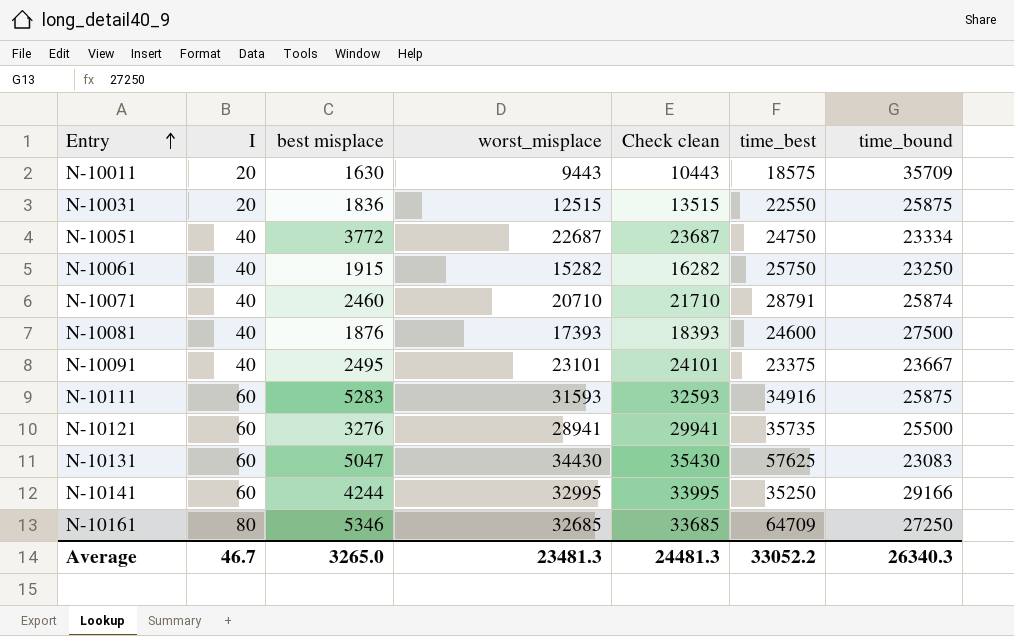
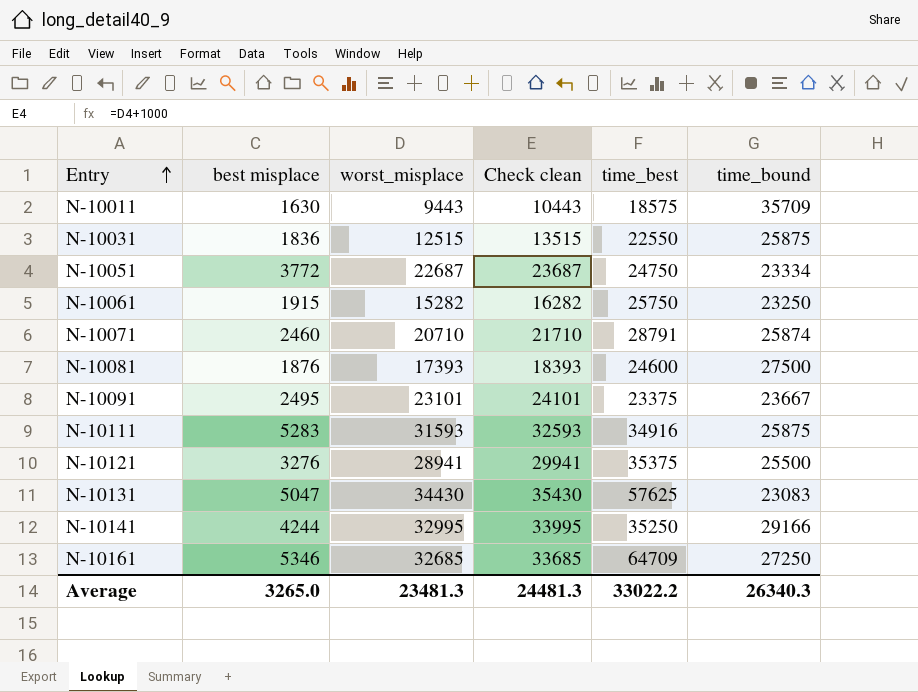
column I | position: 2 -> none
N-10121 | time_best: 35735 -> 35375
Average | time_best: 33052.2 -> 33022.2

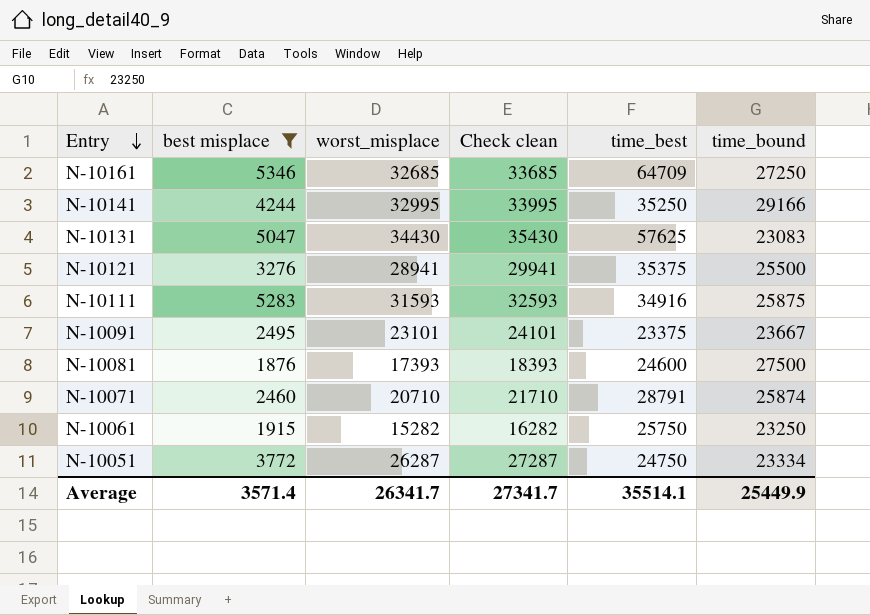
filter: none -> best misplace >= 1876
row order: Entry ascending -> Entry descending
N-10051 | worst_misplace: 22687 -> 26287
N-10051 | Check clean: 23687 -> 27287
Average | best misplace: 3265.0 -> 3571.4
Average | worst_misplace: 23481.3 -> 26341.7
Average | Check clean: 24481.3 -> 27341.7
Average | time_best: 33022.2 -> 35514.1
Average | time_bound: 26340.3 -> 25449.9

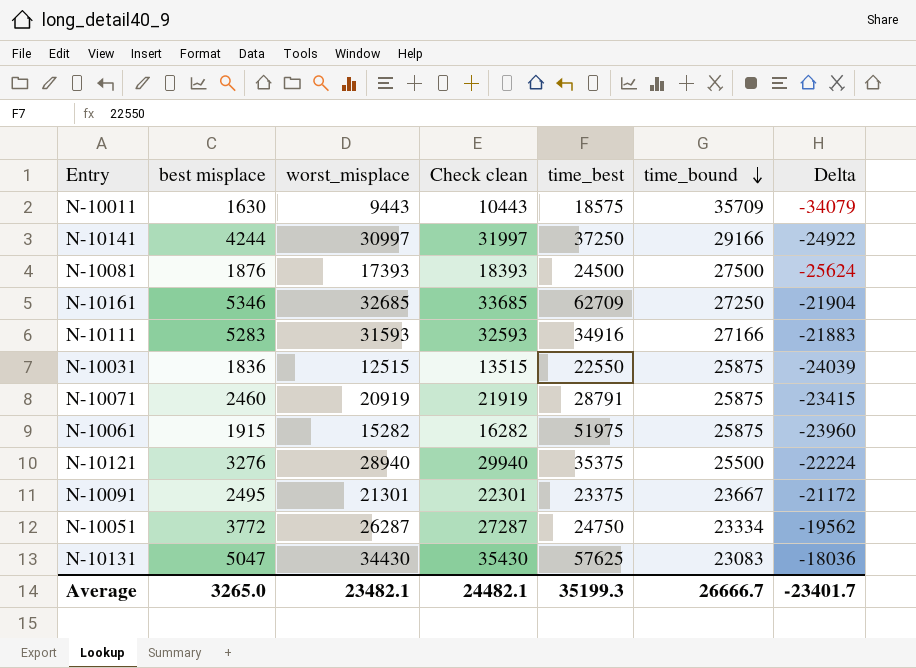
filter: best misplace >= 1876 -> none
row order: Entry descending -> time_bound descending
column Delta | formula: none -> [best misplace] - [time_bound]
N-10141 | worst_misplace: 32995 -> 30997
N-10141 | Check clean: 33995 -> 31997
N-10141 | time_best: 35250 -> 37250
N-10081 | time_best: 24600 -> 24500
N-10161 | time_best: 64709 -> 62709
N-10111 | time_bound: 25875 -> 27166
N-10071 | worst_misplace: 20710 -> 20919
N-10071 | Check clean: 21710 -> 21919
N-10071 | time_bound: 25874 -> 25875
N-10061 | time_best: 25750 -> 51975
N-10061 | time_bound: 23250 -> 25875
N-10121 | worst_misplace: 28941 -> 28940
N-10121 | Check clean: 29941 -> 29940
N-10091 | worst_misplace: 23101 -> 21301
N-10091 | Check clean: 24101 -> 22301
Average | best misplace: 3571.4 -> 3265.0
Average | worst_misplace: 26341.7 -> 23482.1
Average | Check clean: 27341.7 -> 24482.1
Average | time_best: 35514.1 -> 35199.3
Average | time_bound: 25449.9 -> 26666.7

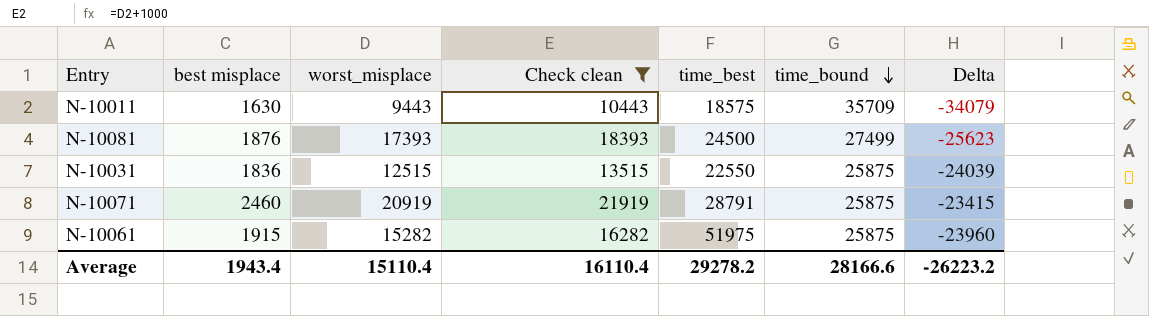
filter: none -> Check clean <= 21919
N-10081 | time_bound: 27500 -> 27499
N-10081 | Delta: -25624 -> -25623
Average | best misplace: 3265.0 -> 1943.4
Average | worst_misplace: 23482.1 -> 15110.4
Average | Check clean: 24482.1 -> 16110.4
Average | time_best: 35199.3 -> 29278.2
Average | time_bound: 26666.7 -> 28166.6
Average | Delta: -23401.7 -> -26223.2

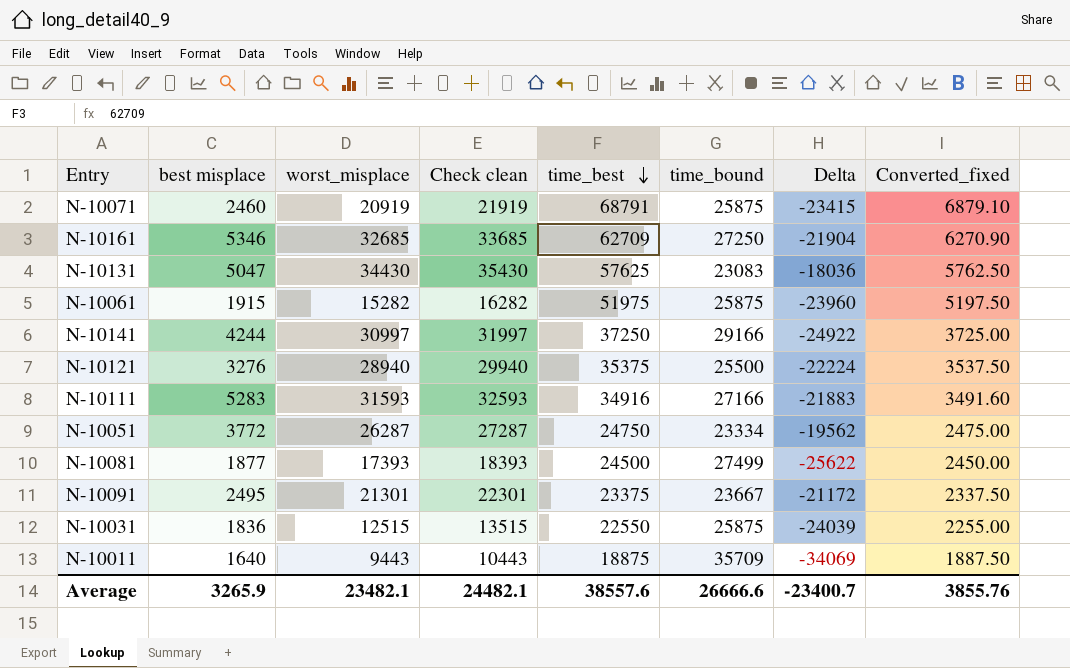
filter: Check clean <= 21919 -> none
row order: time_bound descending -> time_best descending
column Converted_fixed | formula: none -> [time_best] * 0.1
N-10071 | time_best: 28791 -> 68791
N-10081 | best misplace: 1876 -> 1877
N-10081 | Delta: -25623 -> -25622
N-10011 | best misplace: 1630 -> 1640
N-10011 | time_best: 18575 -> 18875
N-10011 | Delta: -34079 -> -34069
Average | best misplace: 1943.4 -> 3265.9
Average | worst_misplace: 15110.4 -> 23482.1
Average | Check clean: 16110.4 -> 24482.1
Average | time_best: 29278.2 -> 38557.6
Average | time_bound: 28166.6 -> 26666.6
Average | Delta: -26223.2 -> -23400.7

